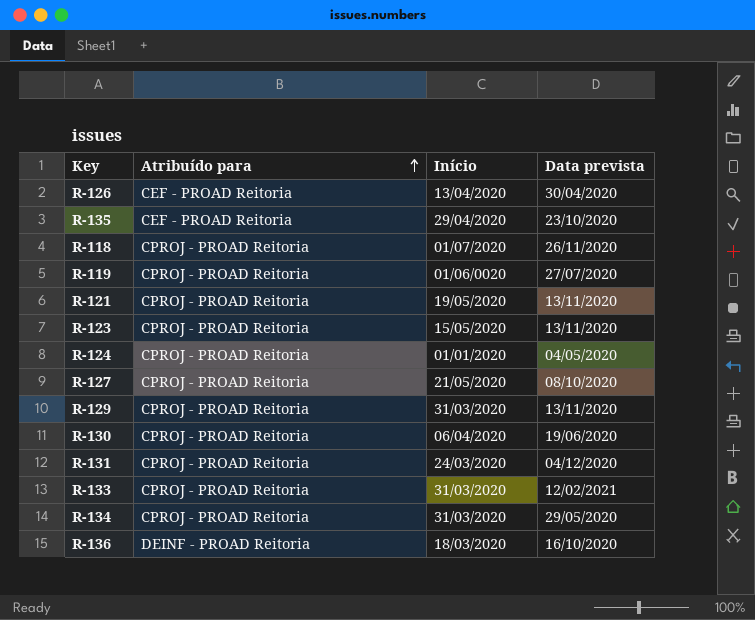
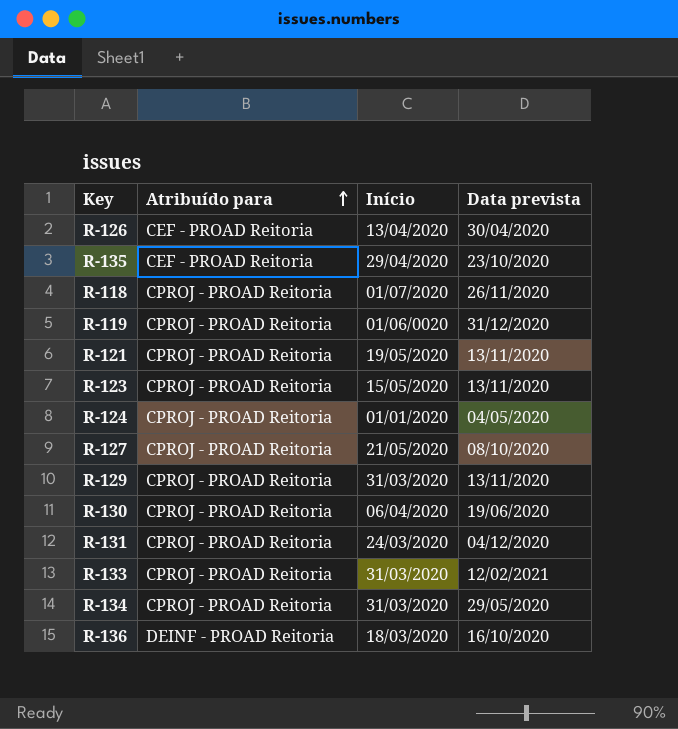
R-119 | Data prevista: 27/07/2020 -> 31/12/2020

